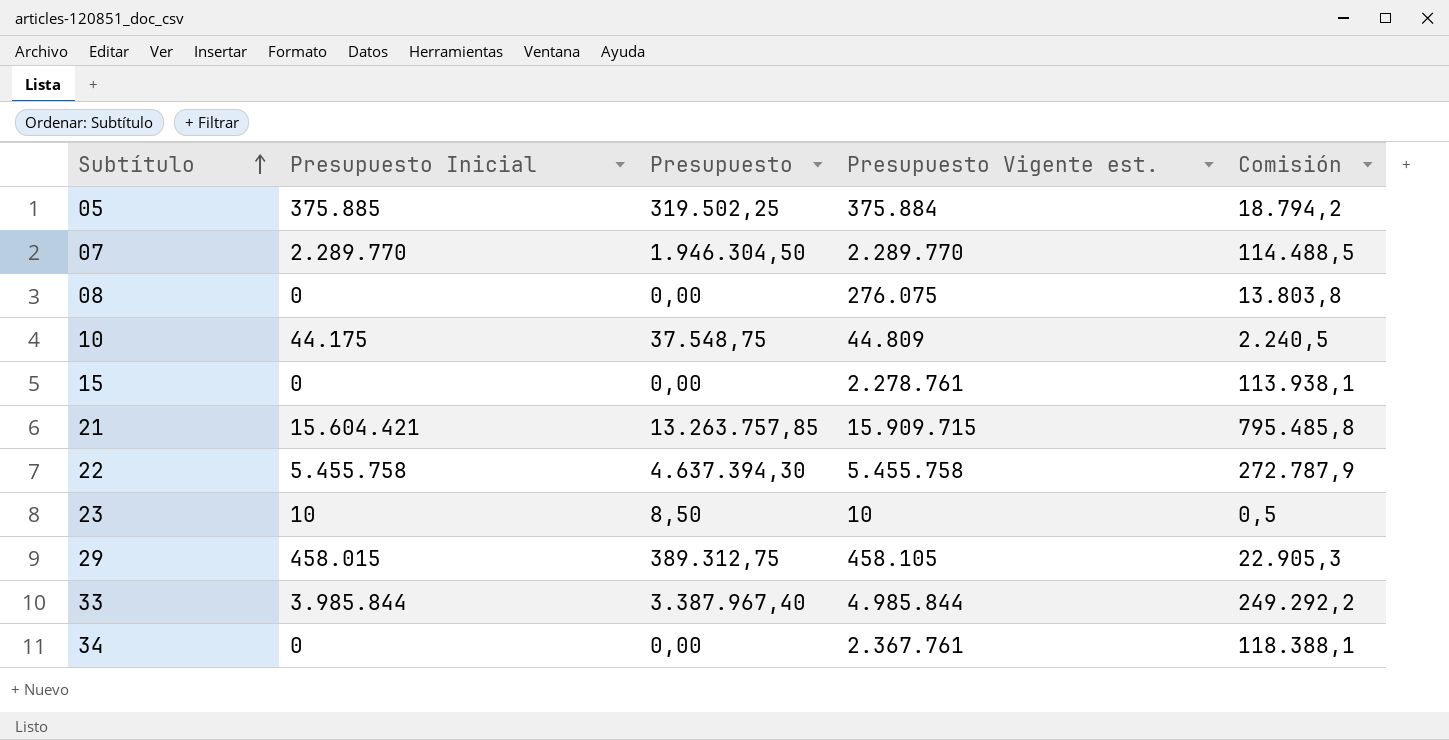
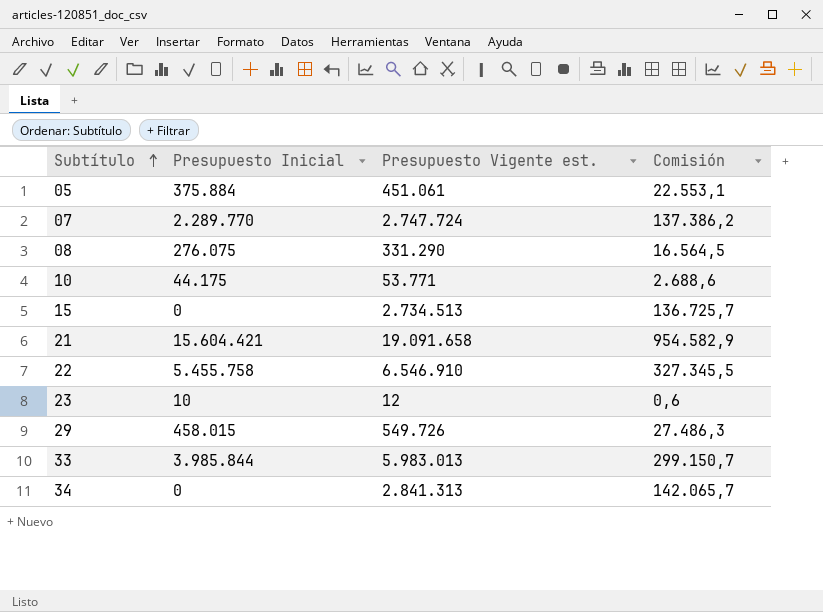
column Presupuesto | formula: [Presupuesto Inicial] * 0,85 -> none
05 | Presupuesto Inicial: 375.885 -> 375.884
05 | Presupuesto Vigente est.: 375.884 -> 451.061
05 | Comisión: 18.794,2 -> 22.553,1
07 | Presupuesto Vigente est.: 2.289.770 -> 2.747.724
07 | Comisión: 114.488,5 -> 137.386,2
08 | Presupuesto Inicial: 0 -> 276.075
08 | Presupuesto Vigente est.: 276.075 -> 331.290
08 | Comisión: 13.803,8 -> 16.564,5
10 | Presupuesto Vigente est.: 44.809 -> 53.771
10 | Comisión: 2.240,5 -> 2.688,6
15 | Presupuesto Vigente est.: 2.278.761 -> 2.734.513
15 | Comisión: 113.938,1 -> 136.725,7
21 | Presupuesto Vigente est.: 15.909.715 -> 19.091.658
21 | Comisión: 795.485,8 -> 954.582,9
22 | Presupuesto Vigente est.: 5.455.758 -> 6.546.910
22 | Comisión: 272.787,9 -> 327.345,5
23 | Presupuesto Vigente est.: 10 -> 12
23 | Comisión: 0,5 -> 0,6
29 | Presupuesto Vigente est.: 458.105 -> 549.726
29 | Comisión: 22.905,3 -> 27.486,3
33 | Presupuesto Vigente est.: 4.985.844 -> 5.983.013
33 | Comisión: 249.292,2 -> 299.150,7
34 | Presupuesto Vigente est.: 2.367.761 -> 2.841.313
34 | Comisión: 118.388,1 -> 142.065,7

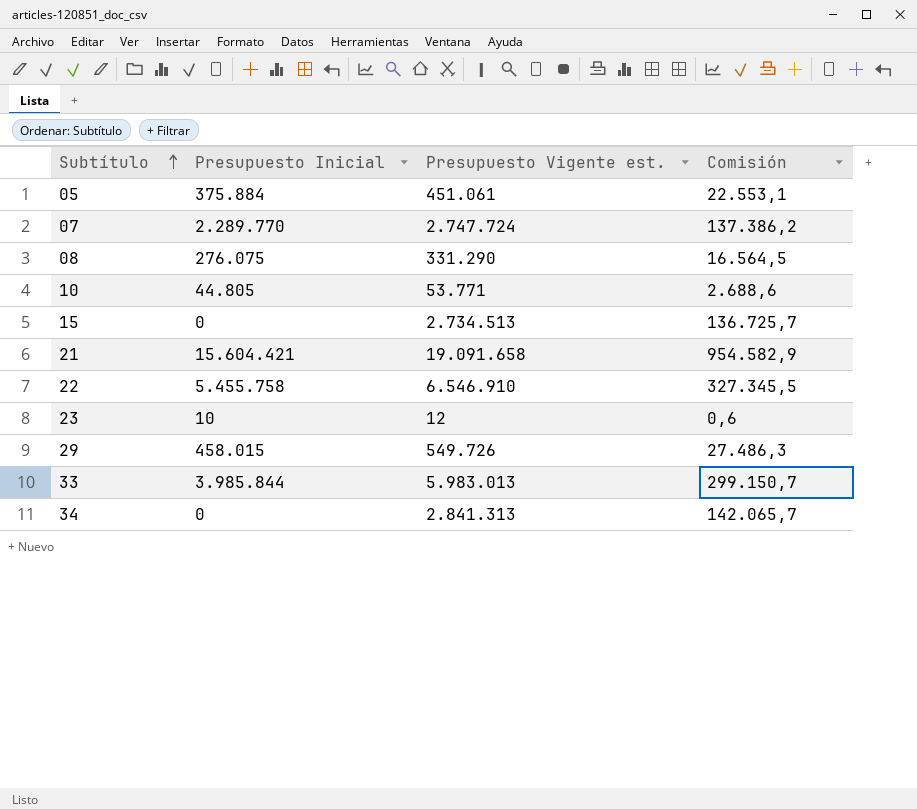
10 | Presupuesto Inicial: 44.175 -> 44.805

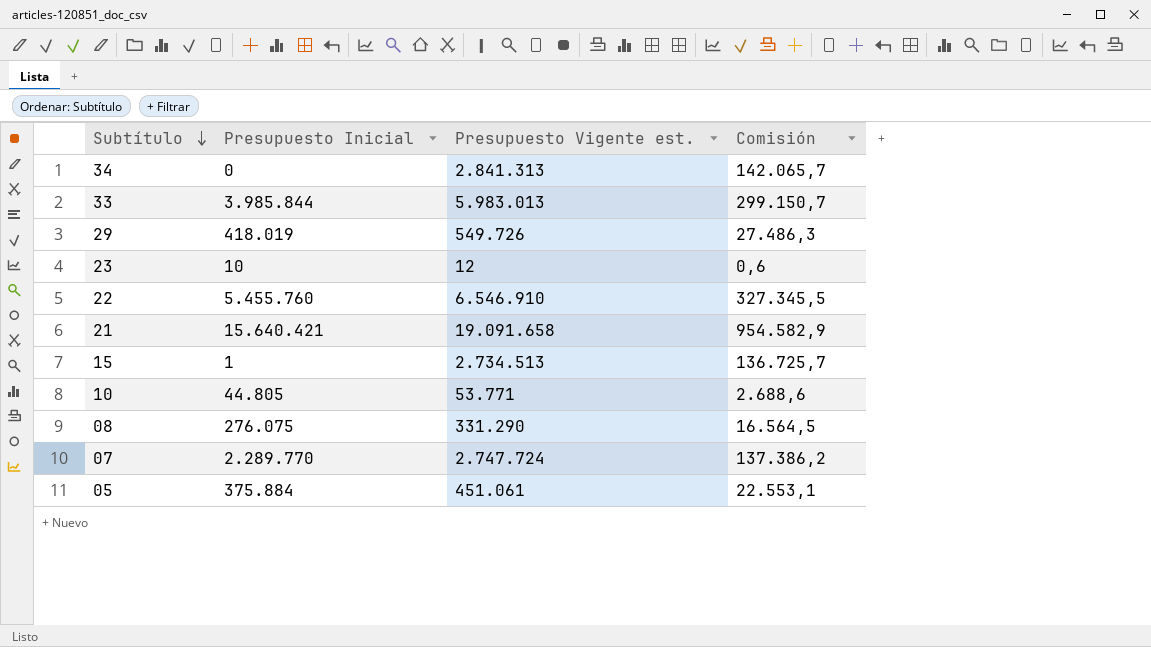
row order: Subtítulo ascending -> Subtítulo descending
29 | Presupuesto Inicial: 458.015 -> 418.019
22 | Presupuesto Inicial: 5.455.758 -> 5.455.760
21 | Presupuesto Inicial: 15.604.421 -> 15.640.421
15 | Presupuesto Inicial: 0 -> 1

